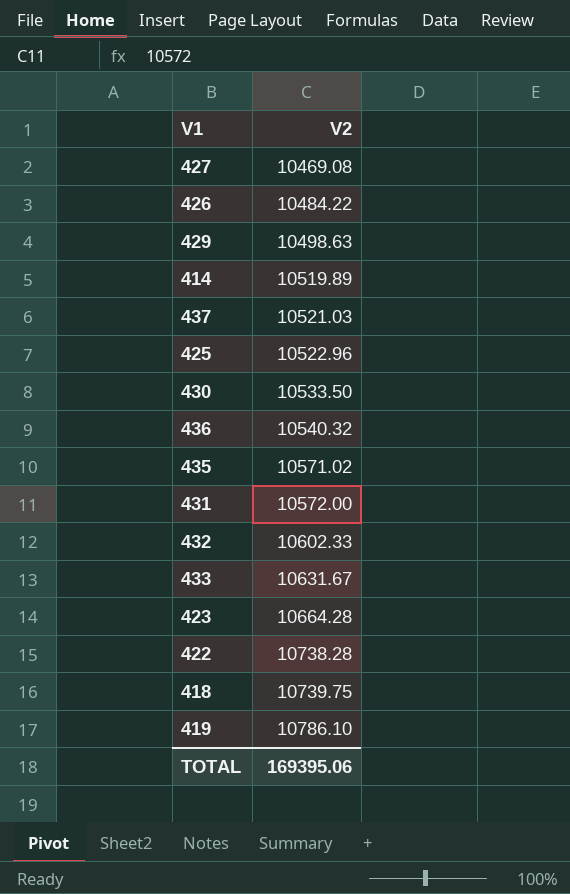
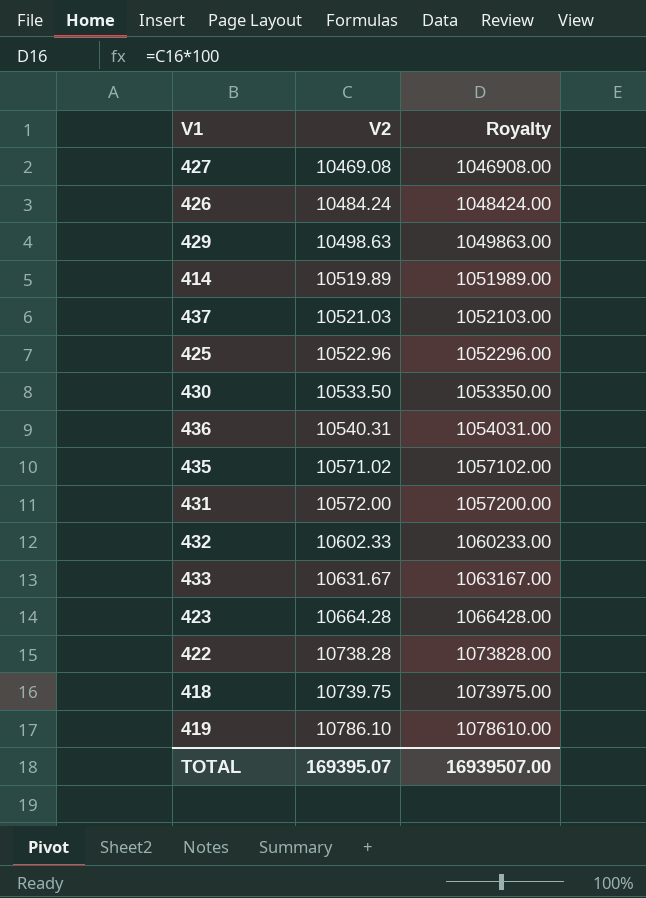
column Royalty | formula: none -> [V2] * 100
426 | V2: 10484.22 -> 10484.24
436 | V2: 10540.32 -> 10540.31
TOTAL | V2: 169395.06 -> 169395.07

